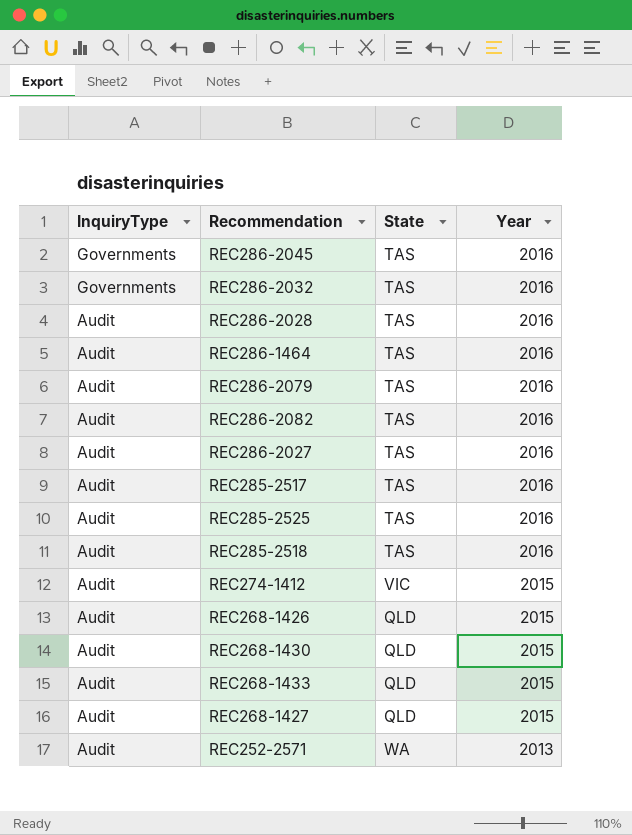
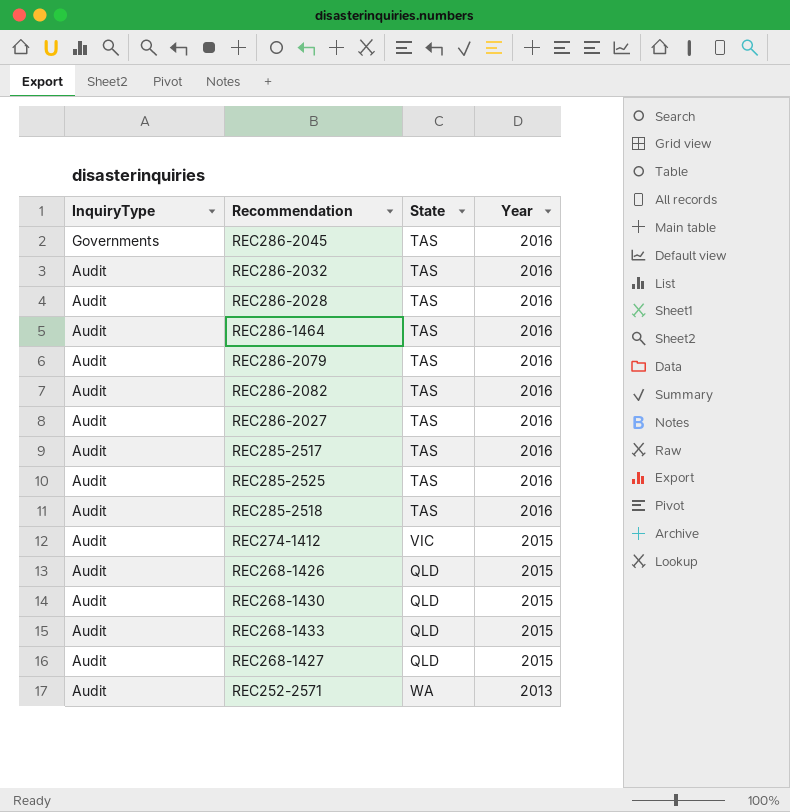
REC286-2032 | InquiryType: Governments -> Audit

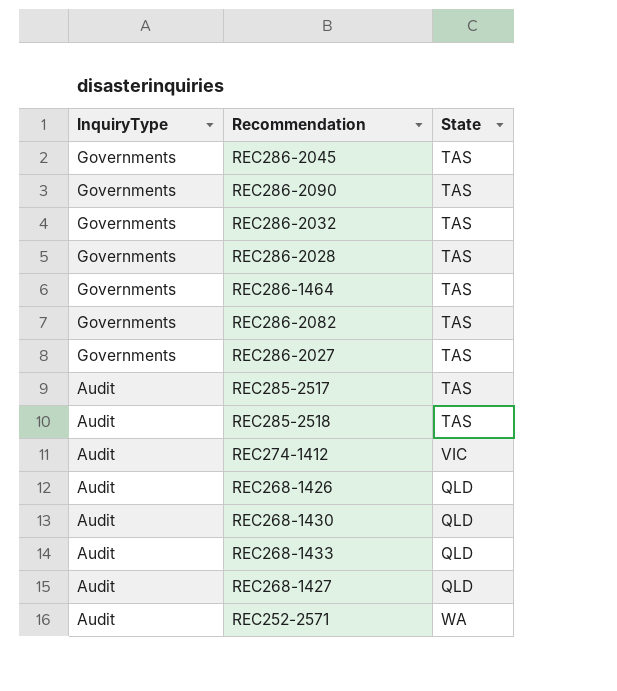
column Year | position: 4 -> none
row REC286-2079: Audit | TAS | 2016 -> none
row REC285-2525: Audit | TAS | 2016 -> none
row REC286-2090: none -> Governments | TAS
REC286-2032 | InquiryType: Audit -> Governments
REC286-2028 | InquiryType: Audit -> Governments
REC286-1464 | InquiryType: Audit -> Governments
REC286-2082 | InquiryType: Audit -> Governments
REC286-2027 | InquiryType: Audit -> Governments

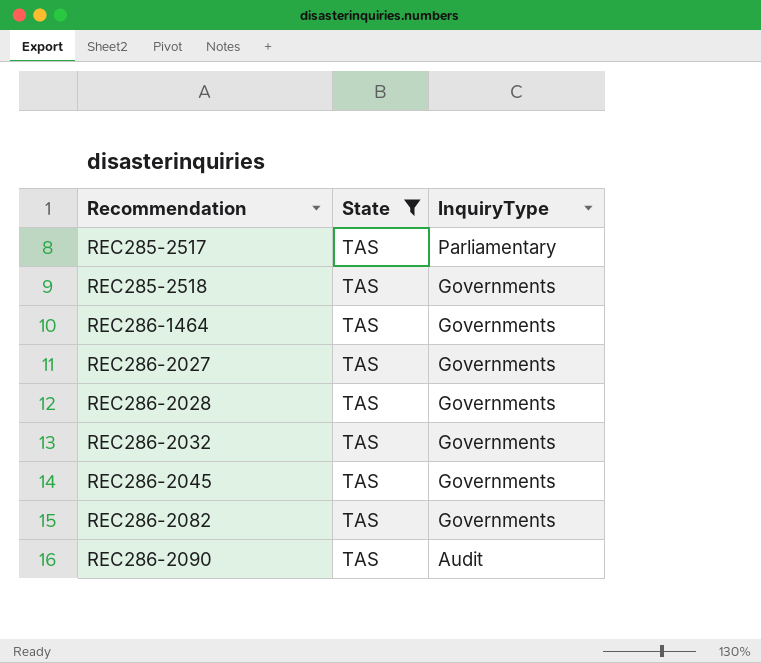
filter: none -> State = TAS
row order: InquiryType descending -> Recommendation ascending
column InquiryType | position: 1 -> 3
REC285-2517 | InquiryType: Audit -> Parliamentary
REC285-2518 | InquiryType: Audit -> Governments
REC286-2090 | InquiryType: Governments -> Audit

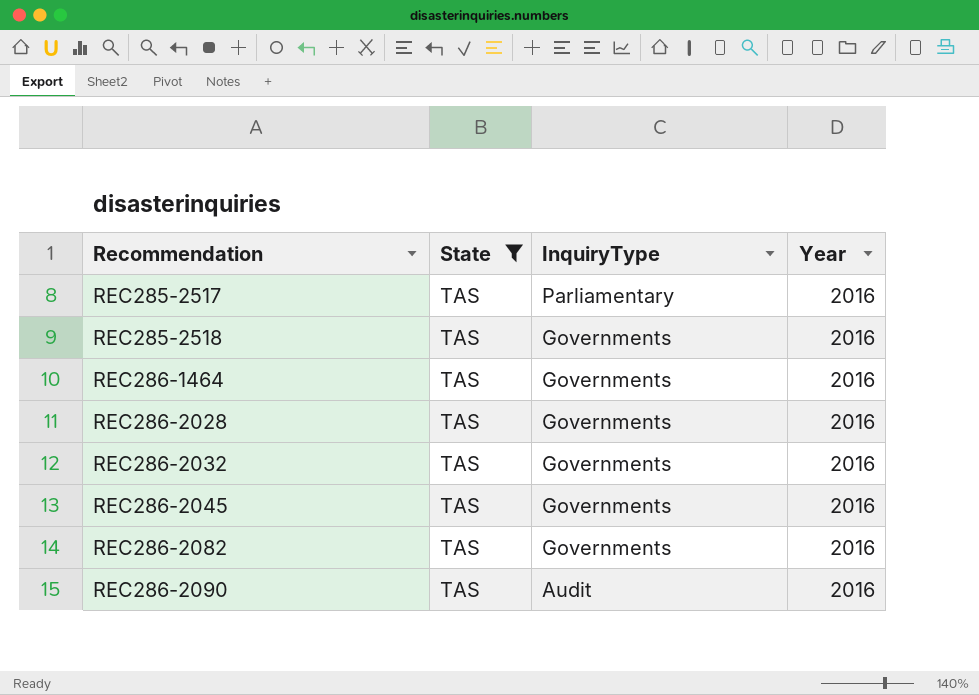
column Year | position: none -> 4
row REC286-2027: TAS | Governments -> none

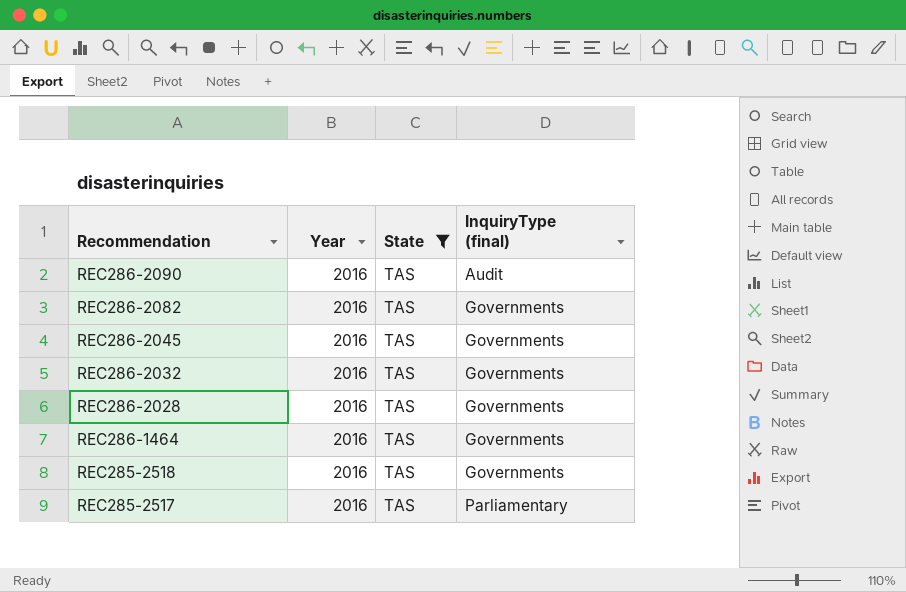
row order: Recommendation ascending -> Recommendation descending
column Year | position: 4 -> 2
column name: InquiryType -> InquiryType (final)

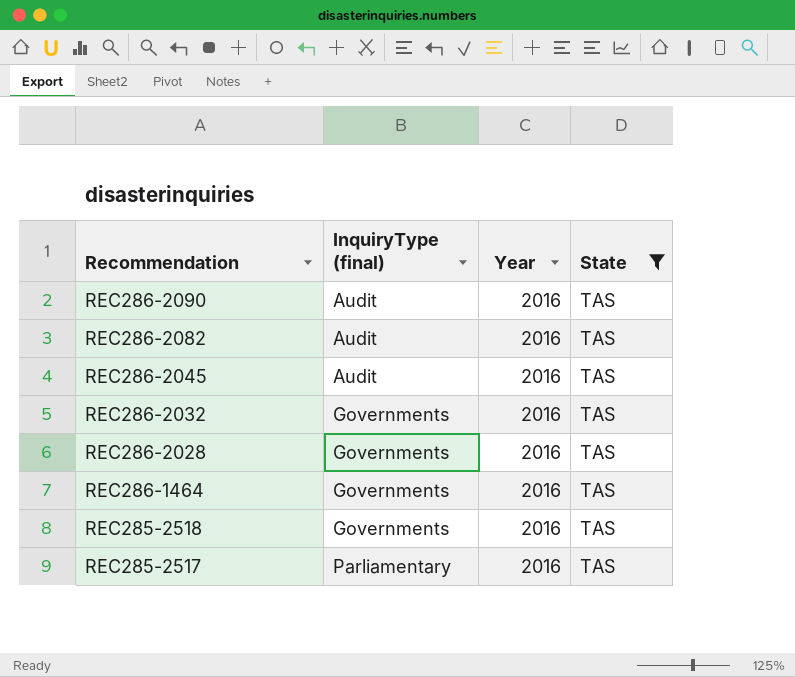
column InquiryType (final) | position: 4 -> 2
REC286-2082 | InquiryType (final): Governments -> Audit
REC286-2045 | InquiryType (final): Governments -> Audit

